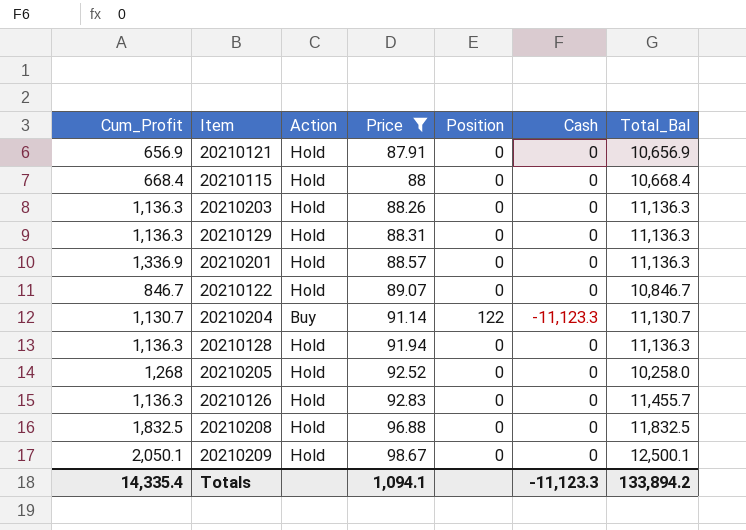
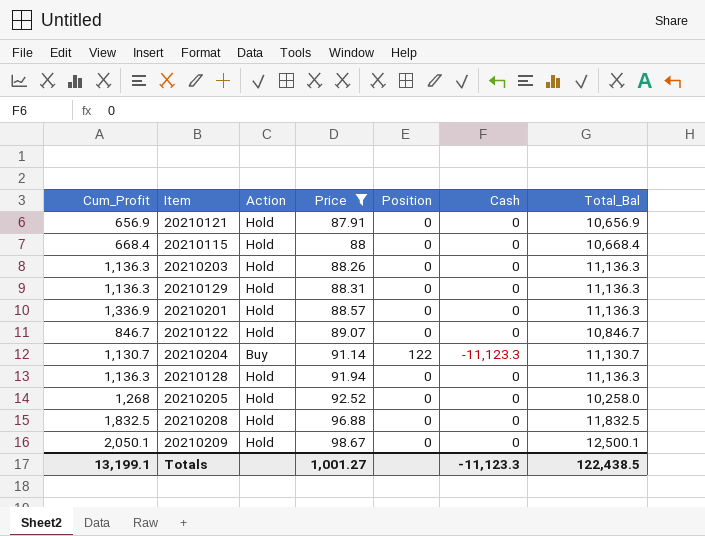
row 20210126: 1,136.3 | Hold | 92.83 | 0 | 0 | 11,455.7 -> none
Totals | Cum_Profit: 14,335.4 -> 13,199.1
Totals | Price: 1,094.1 -> 1,001.27
Totals | Total_Bal: 133,894.2 -> 122,438.5

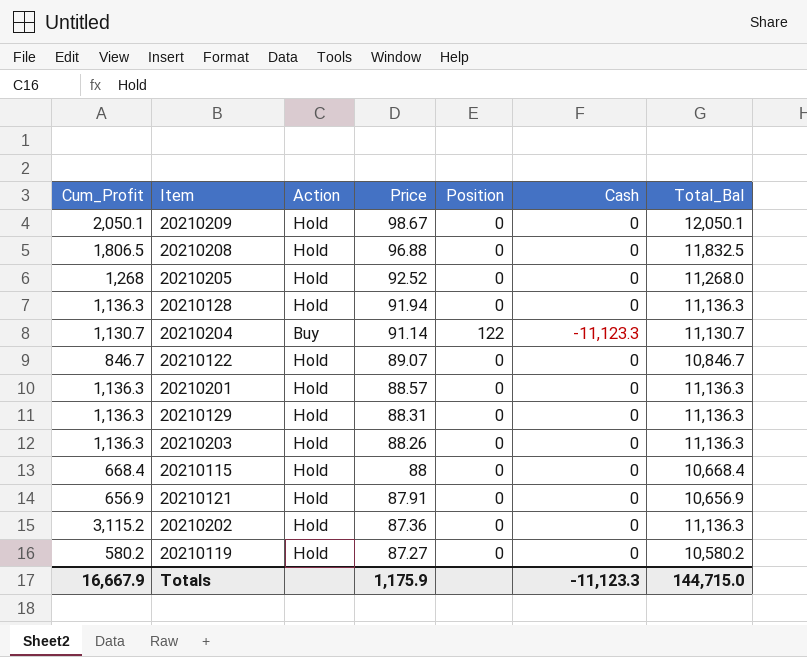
filter: Price >= 87.91 -> none
row order: Price ascending -> Price descending
20210209 | Total_Bal: 12,500.1 -> 12,050.1
20210208 | Cum_Profit: 1,832.5 -> 1,806.5
20210205 | Total_Bal: 10,258.0 -> 11,268.0
20210201 | Cum_Profit: 1,336.9 -> 1,136.3
Totals | Cum_Profit: 13,199.1 -> 16,667.9
Totals | Price: 1,001.27 -> 1,175.9
Totals | Total_Bal: 122,438.5 -> 144,715.0

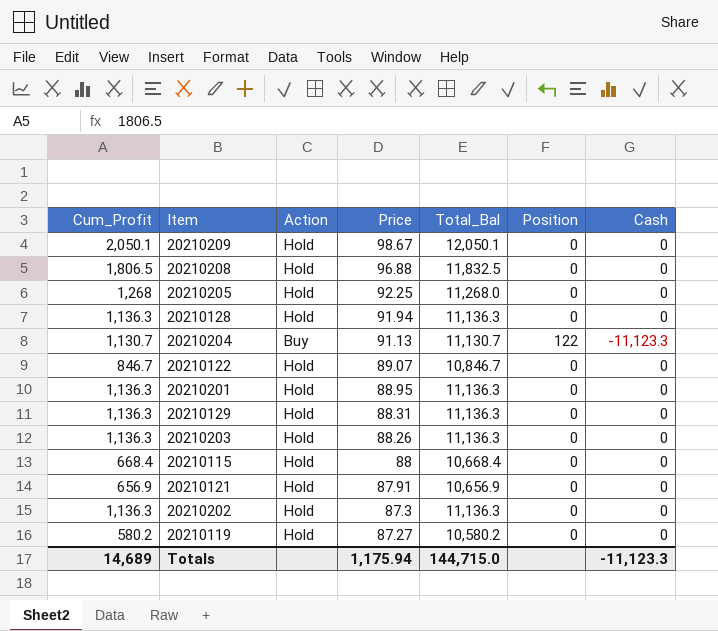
column Total_Bal | position: 7 -> 5
20210205 | Price: 92.52 -> 92.25
20210204 | Price: 91.14 -> 91.13
20210201 | Price: 88.57 -> 88.95
20210202 | Cum_Profit: 3,115.2 -> 1,136.3
20210202 | Price: 87.36 -> 87.3
Totals | Cum_Profit: 16,667.9 -> 14,689
Totals | Price: 1,175.9 -> 1,175.94

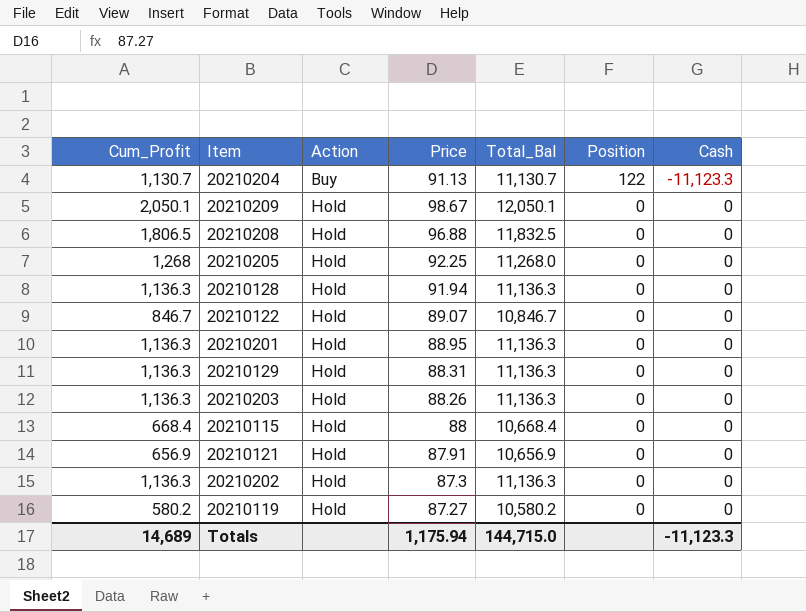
row order: Price descending -> Action ascending

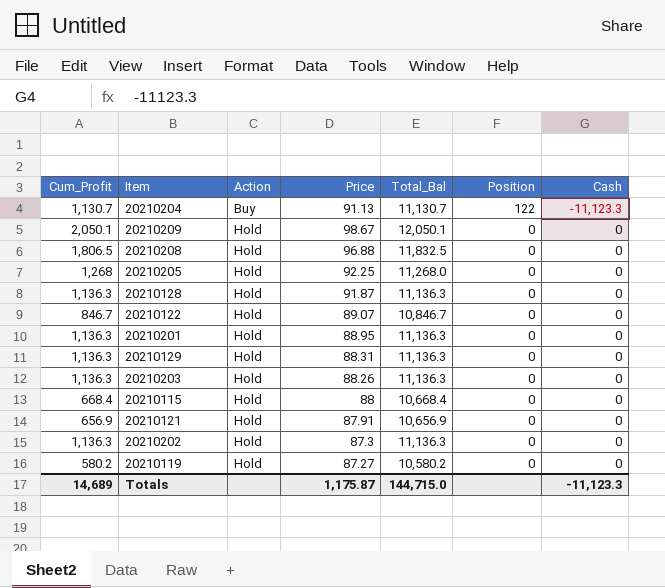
20210128 | Price: 91.94 -> 91.87
Totals | Price: 1,175.94 -> 1,175.87

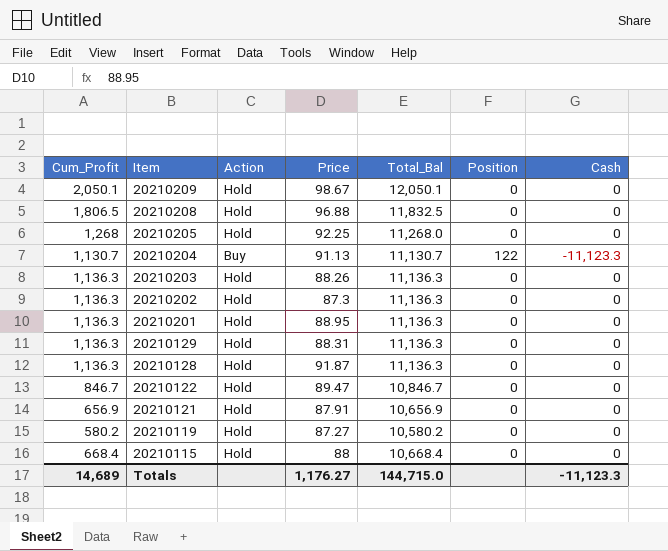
row order: Action ascending -> Item descending
20210122 | Price: 89.07 -> 89.47
Totals | Price: 1,175.87 -> 1,176.27

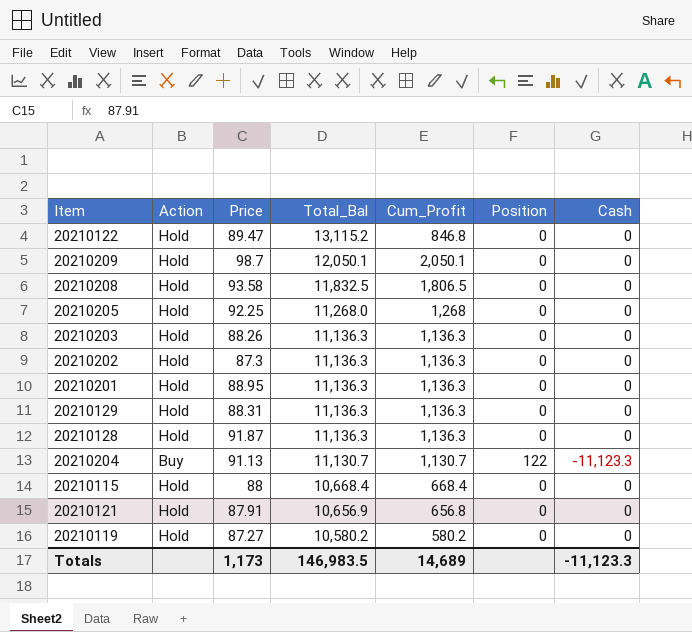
row order: Item descending -> Total_Bal descending
column Cum_Profit | position: 1 -> 5
20210122 | Total_Bal: 10,846.7 -> 13,115.2
20210122 | Cum_Profit: 846.7 -> 846.8
20210209 | Price: 98.67 -> 98.7
20210208 | Price: 96.88 -> 93.58
20210121 | Cum_Profit: 656.9 -> 656.8
Totals | Price: 1,176.27 -> 1,173
Totals | Total_Bal: 144,715.0 -> 146,983.5

